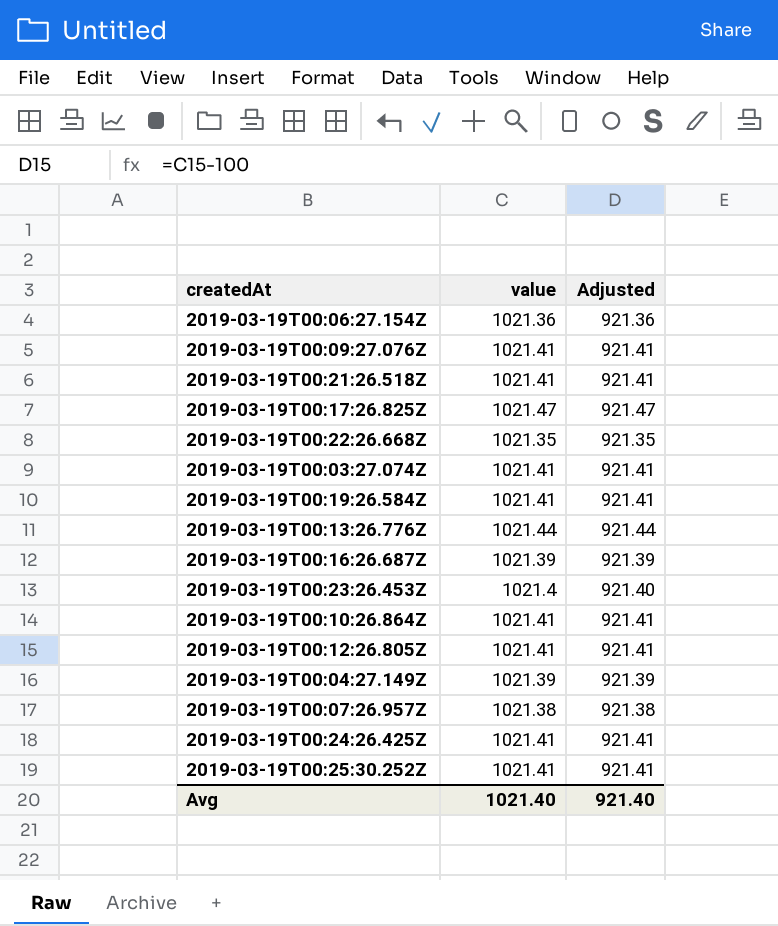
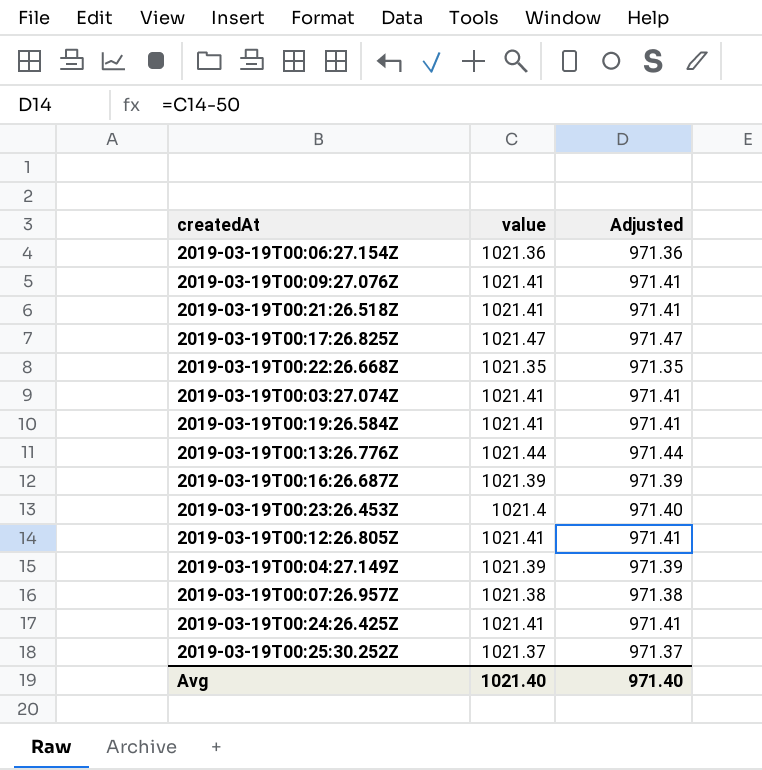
column Adjusted | formula: [value] - 100 -> [value] - 50
row 2019-03-19T00:10:26.864Z: 1021.41 | 921.41 -> none
2019-03-19T00:25:30.252Z | value: 1021.41 -> 1021.37
Avg | Adjusted: 921.40 -> 971.40

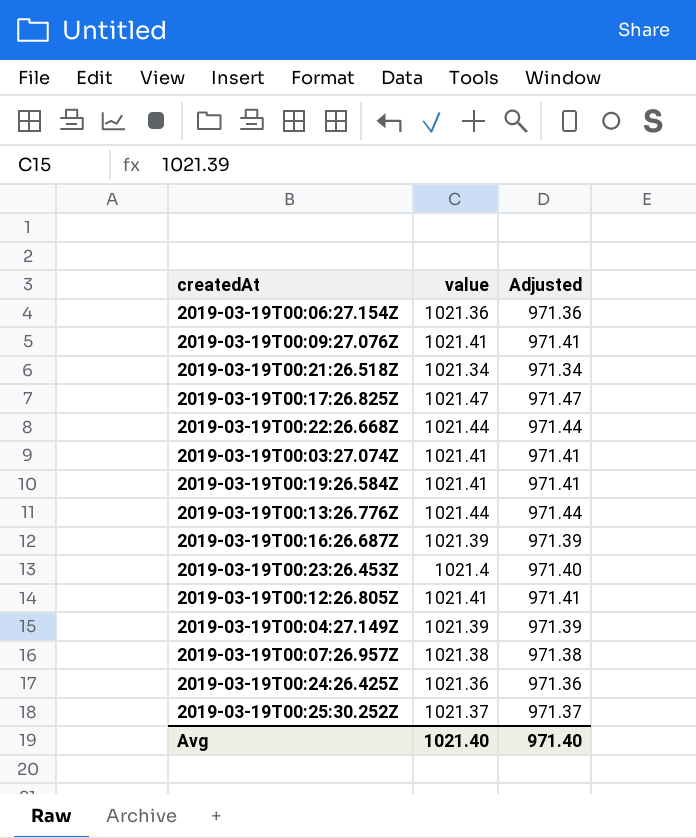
2019-03-19T00:21:26.518Z | value: 1021.41 -> 1021.34
2019-03-19T00:21:26.518Z | Adjusted: 971.41 -> 971.34
2019-03-19T00:22:26.668Z | value: 1021.35 -> 1021.44
2019-03-19T00:22:26.668Z | Adjusted: 971.35 -> 971.44
2019-03-19T00:24:26.425Z | value: 1021.41 -> 1021.36
2019-03-19T00:24:26.425Z | Adjusted: 971.41 -> 971.36

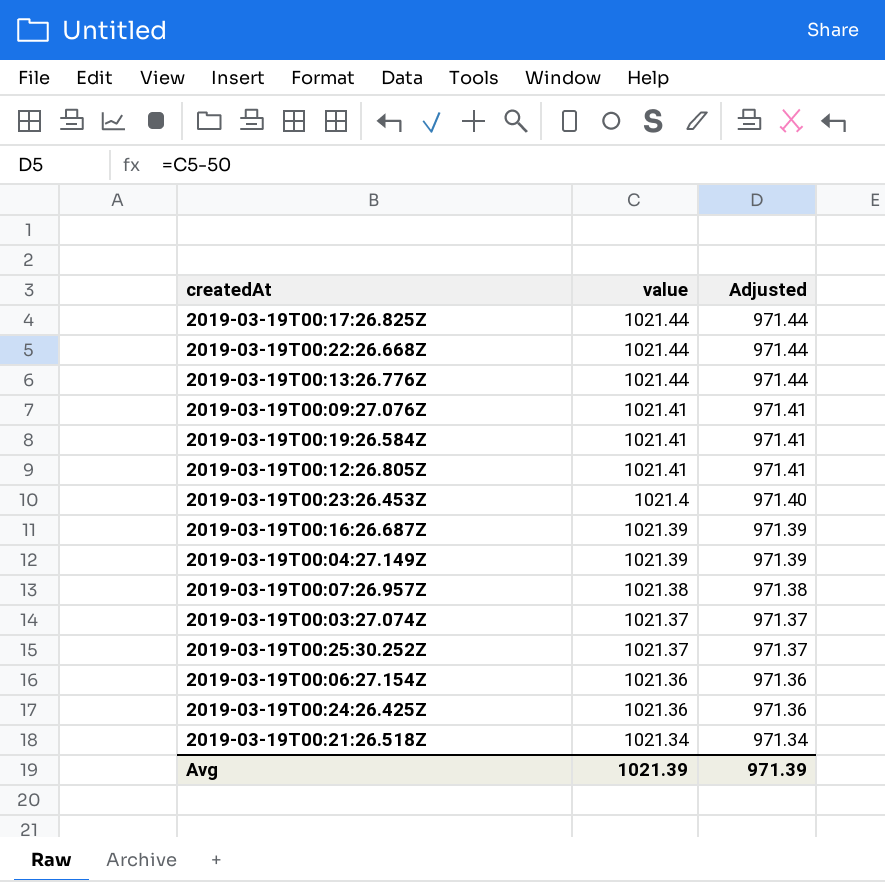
row order: none -> value descending
2019-03-19T00:17:26.825Z | value: 1021.47 -> 1021.44
2019-03-19T00:17:26.825Z | Adjusted: 971.47 -> 971.44
2019-03-19T00:03:27.074Z | value: 1021.41 -> 1021.37
2019-03-19T00:03:27.074Z | Adjusted: 971.41 -> 971.37
Avg | value: 1021.40 -> 1021.39
Avg | Adjusted: 971.40 -> 971.39

